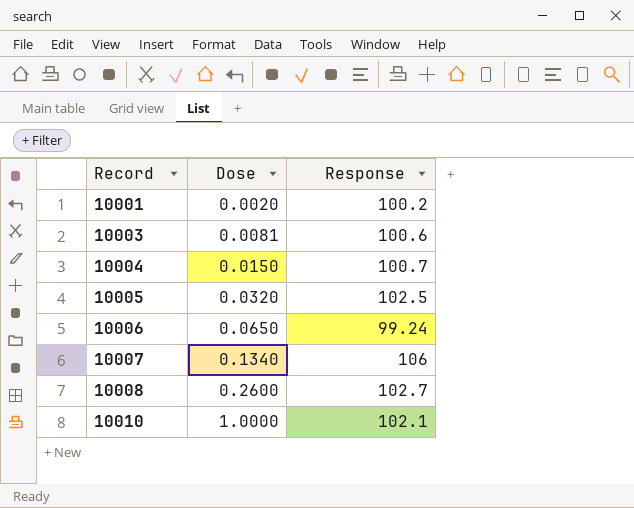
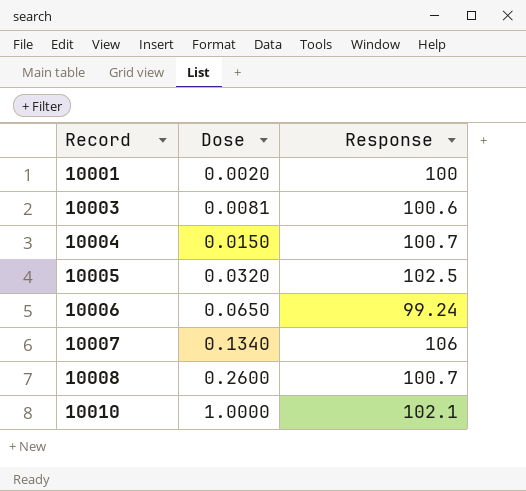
10001 | Response: 100.2 -> 100
10008 | Response: 102.7 -> 100.7

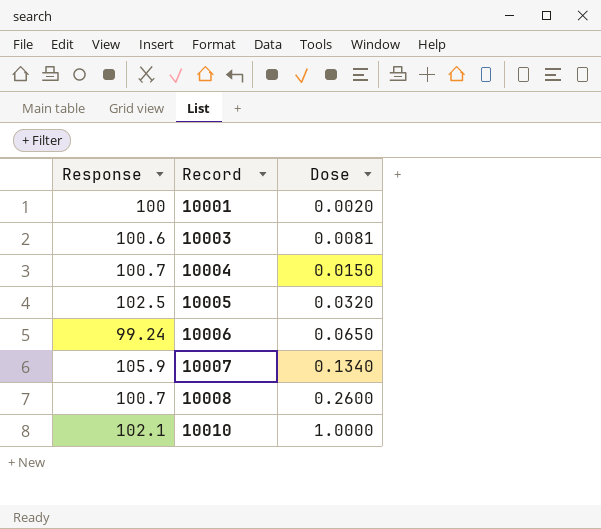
column Response | position: 3 -> 1
10007 | Response: 106 -> 105.9

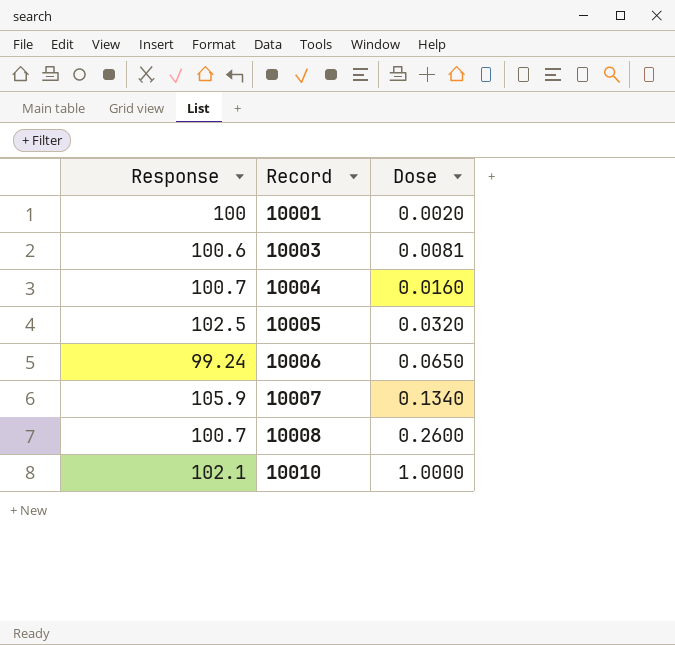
10004 | Dose: 0.0150 -> 0.0160

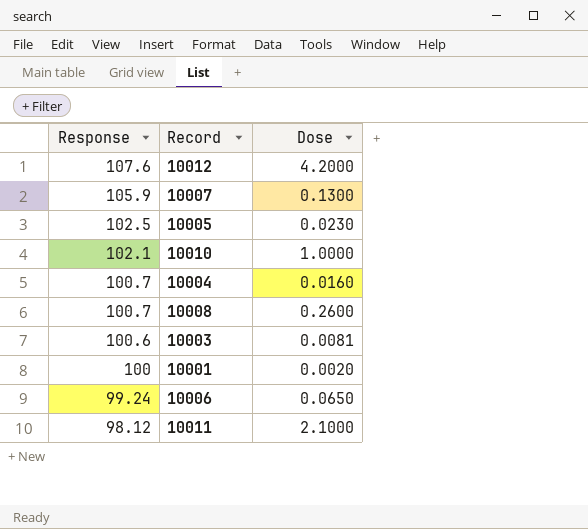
row order: Record ascending -> Response descending
row 10012: none -> 107.6 | 4.2000
10007 | Dose: 0.1340 -> 0.1300
10005 | Dose: 0.0320 -> 0.0230
row 10011: none -> 98.12 | 2.1000

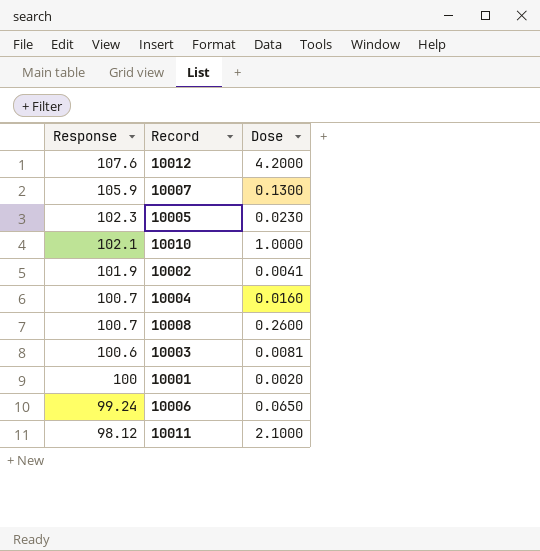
10005 | Response: 102.5 -> 102.3
row 10002: none -> 101.9 | 0.0041

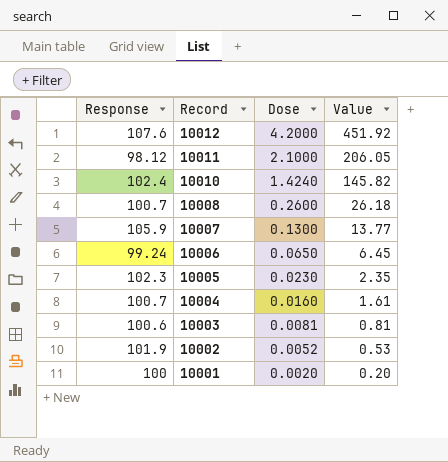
row order: Response descending -> Record descending
column Value | formula: none -> [Response] * [Dose]
10010 | Response: 102.1 -> 102.4
10010 | Dose: 1.0000 -> 1.4240
10002 | Dose: 0.0041 -> 0.0052

